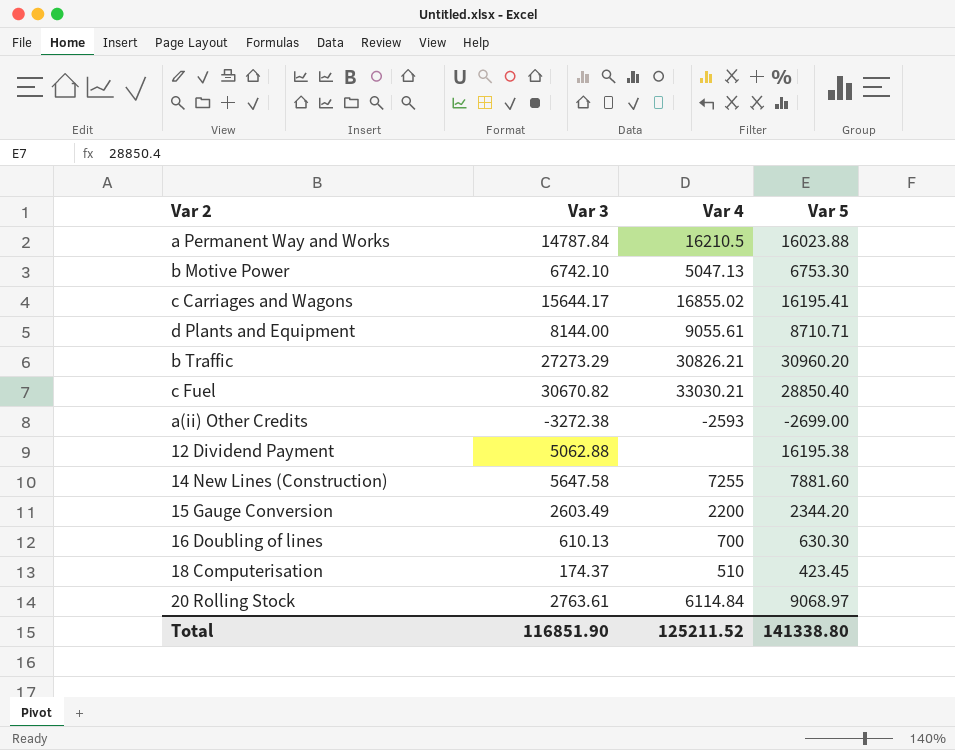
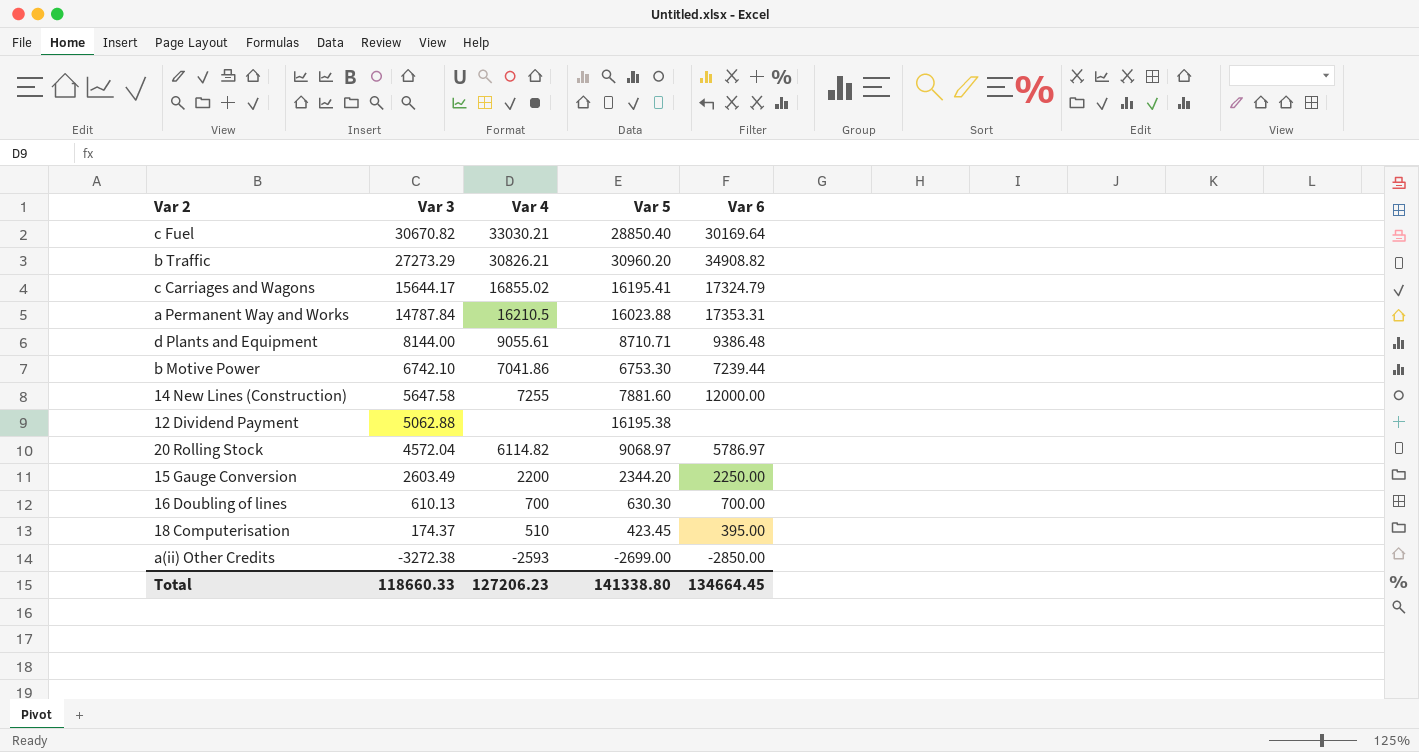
row order: none -> Var 3 descending
column Var 6 | position: none -> 5
b Motive Power | Var 4: 5047.13 -> 7041.86
20 Rolling Stock | Var 3: 2763.61 -> 4572.04
20 Rolling Stock | Var 4: 6114.84 -> 6114.82
Total | Var 3: 116851.90 -> 118660.33
Total | Var 4: 125211.52 -> 127206.23

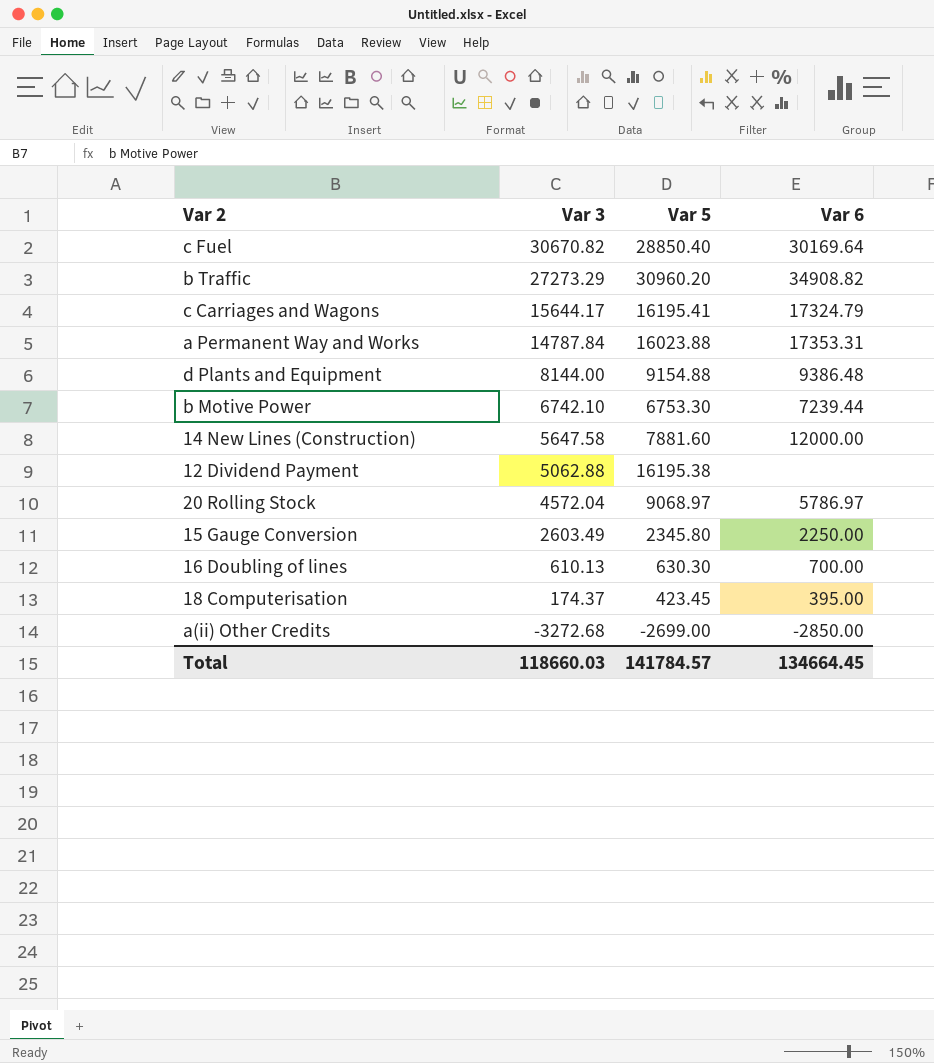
column Var 4 | position: 3 -> none
d Plants and Equipment | Var 5: 8710.71 -> 9154.88
15 Gauge Conversion | Var 5: 2344.20 -> 2345.80
a(ii) Other Credits | Var 3: -3272.38 -> -3272.68
Total | Var 3: 118660.33 -> 118660.03
Total | Var 5: 141338.80 -> 141784.57

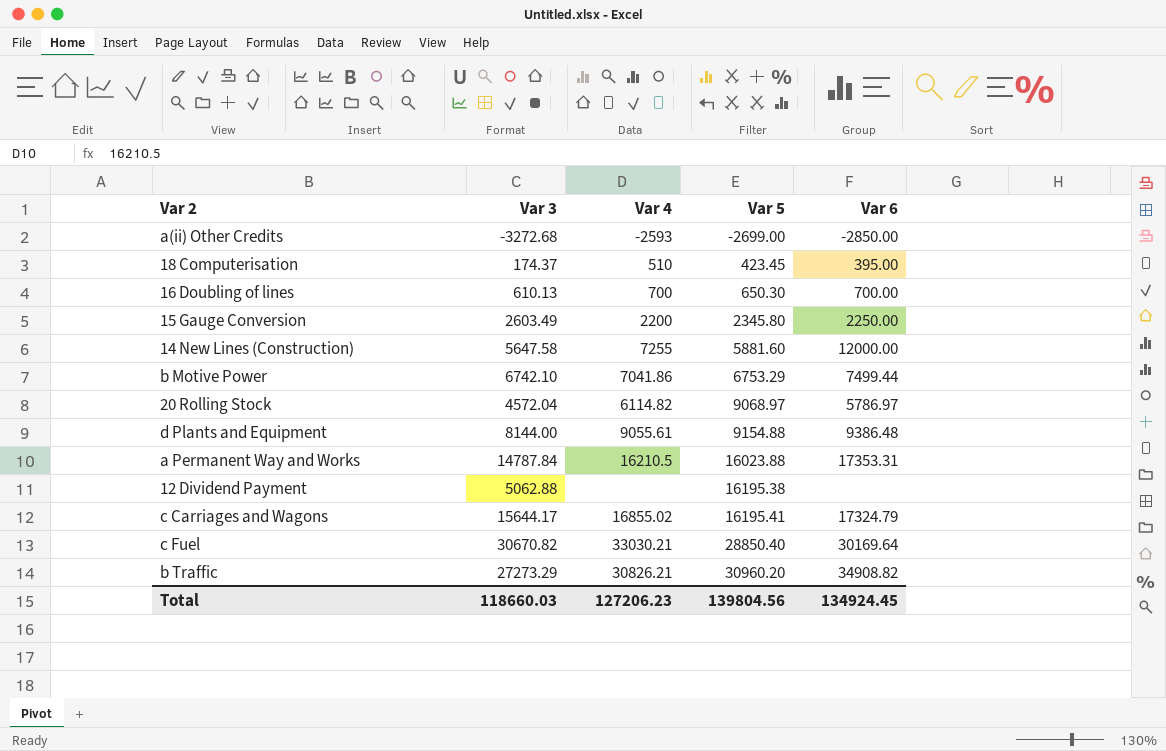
row order: Var 3 descending -> Var 5 ascending
column Var 4 | position: none -> 3
16 Doubling of lines | Var 5: 630.30 -> 650.30
14 New Lines (Construction) | Var 5: 7881.60 -> 5881.60
b Motive Power | Var 5: 6753.30 -> 6753.29
b Motive Power | Var 6: 7239.44 -> 7499.44
Total | Var 5: 141784.57 -> 139804.56
Total | Var 6: 134664.45 -> 134924.45

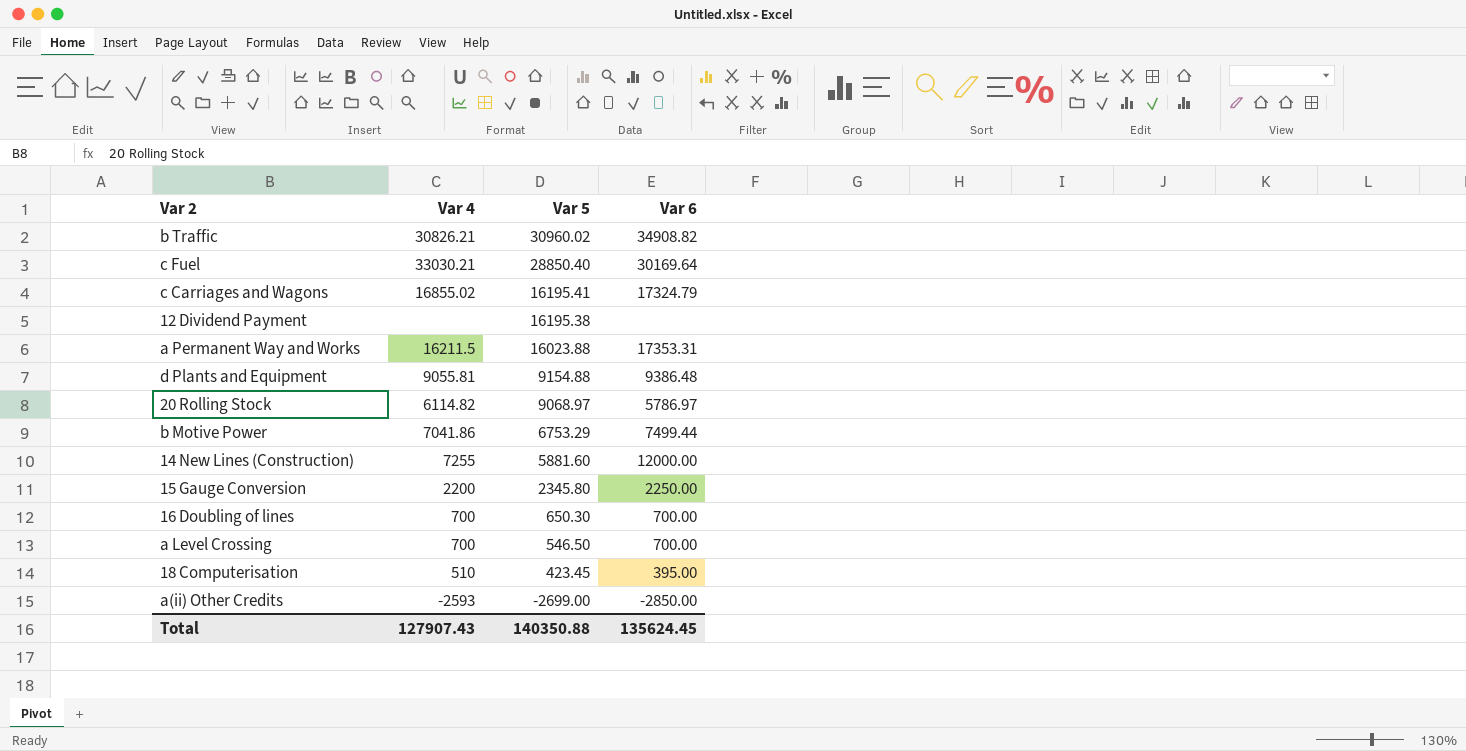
row order: Var 5 ascending -> Var 5 descending
column Var 3 | position: 2 -> none
b Traffic | Var 5: 30960.20 -> 30960.02
a Permanent Way and Works | Var 4: 16210.5 -> 16211.5
d Plants and Equipment | Var 4: 9055.61 -> 9055.81
row a Level Crossing: none -> 700 | 546.50 | 700.00
Total | Var 4: 127206.23 -> 127907.43
Total | Var 5: 139804.56 -> 140350.88
Total | Var 6: 134924.45 -> 135624.45

